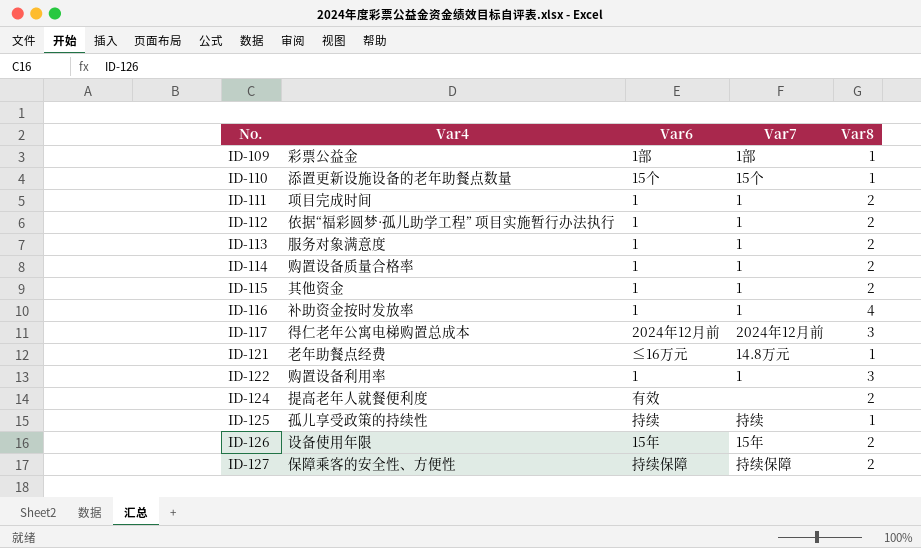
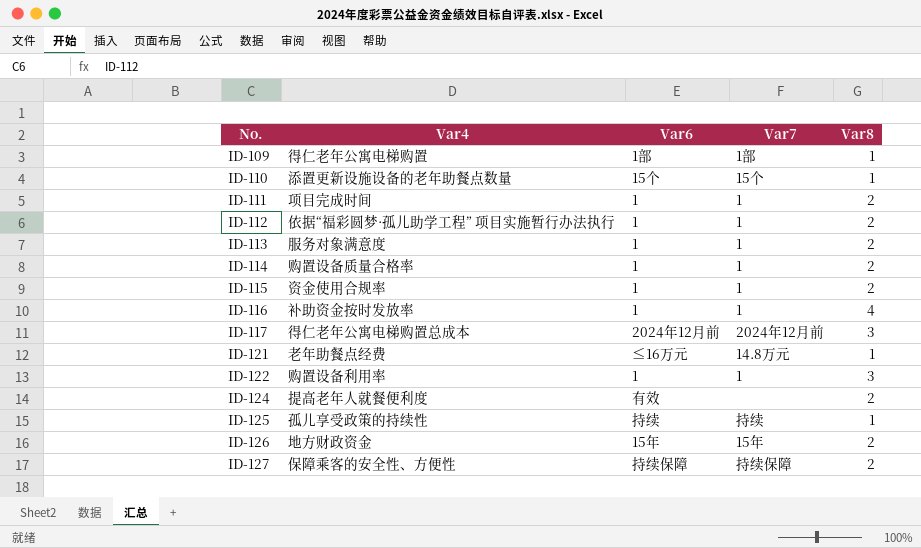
ID-109 | Var4: 彩票公益金 -> 得仁老年公寓电梯购置
ID-115 | Var4: 其他资金 -> 资金使用合规率
ID-126 | Var4: 设备使用年限 -> 地方财政资金

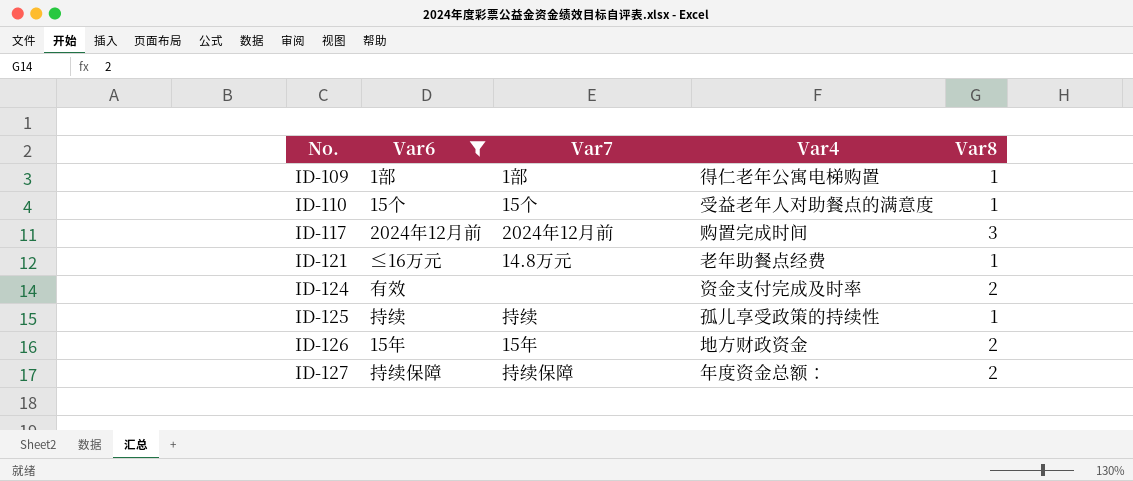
filter: none -> Var6 != 1
column Var4 | position: 2 -> 4
ID-110 | Var4: 添置更新设施设备的老年助餐点数量 -> 受益老年人对助餐点的满意度
ID-117 | Var4: 得仁老年公寓电梯购置总成本 -> 购置完成时间
ID-124 | Var4: 提高老年人就餐便利度 -> 资金支付完成及时率
ID-127 | Var4: 保障乘客的安全性、方便性 -> 年度资金总额：

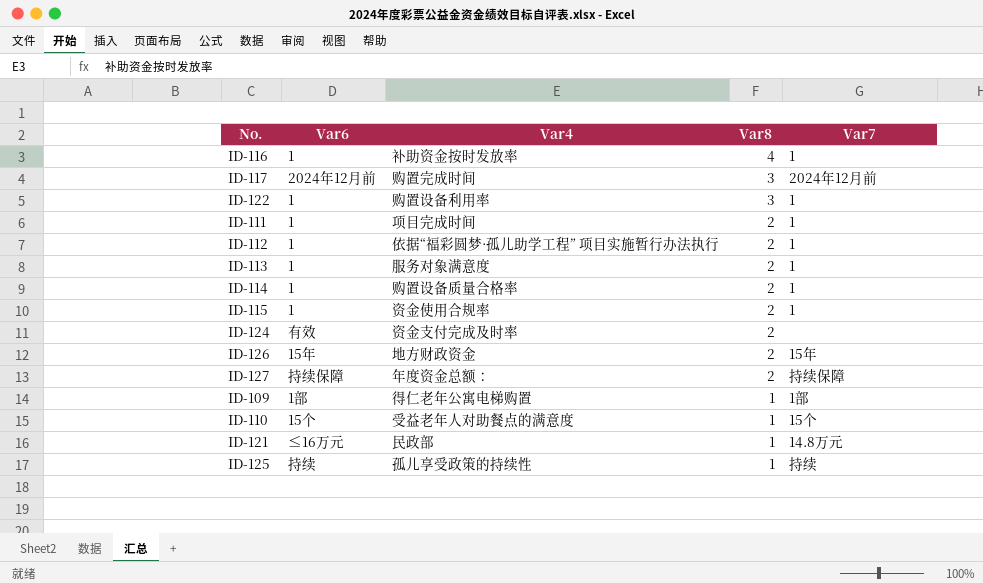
filter: Var6 != 1 -> none
row order: No. ascending -> Var8 descending
column Var7 | position: 3 -> 5
ID-121 | Var4: 老年助餐点经费 -> 民政部

